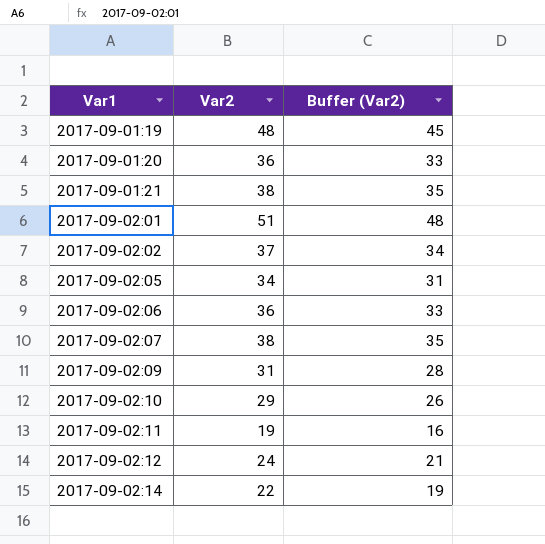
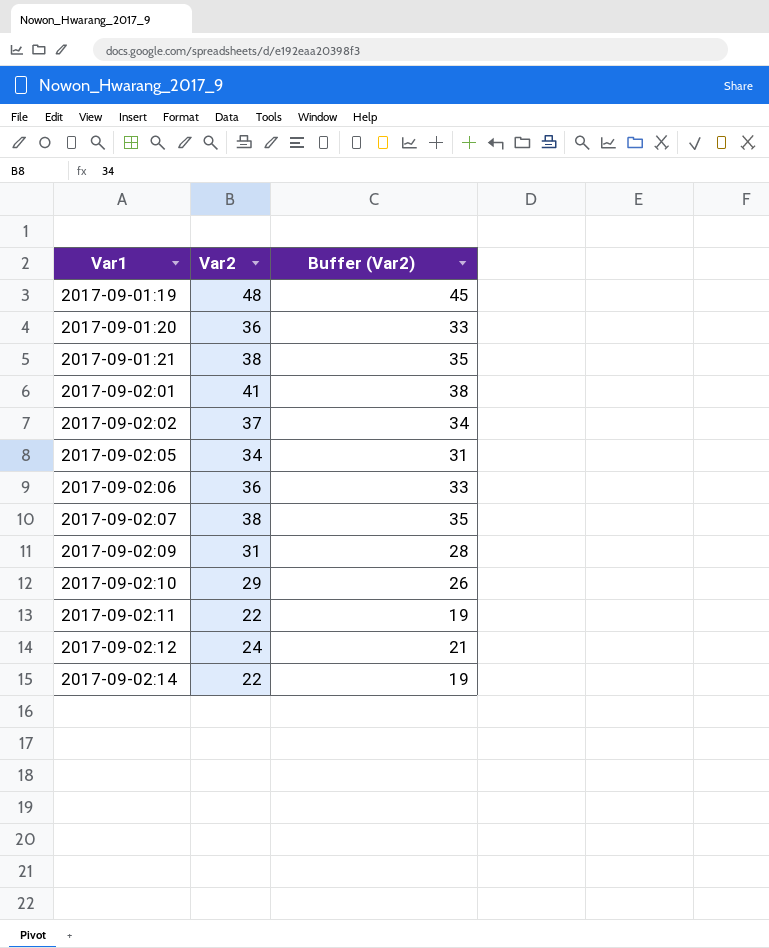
2017-09-02:01 | Var2: 51 -> 41
2017-09-02:01 | Buffer (Var2): 48 -> 38
2017-09-02:11 | Var2: 19 -> 22
2017-09-02:11 | Buffer (Var2): 16 -> 19

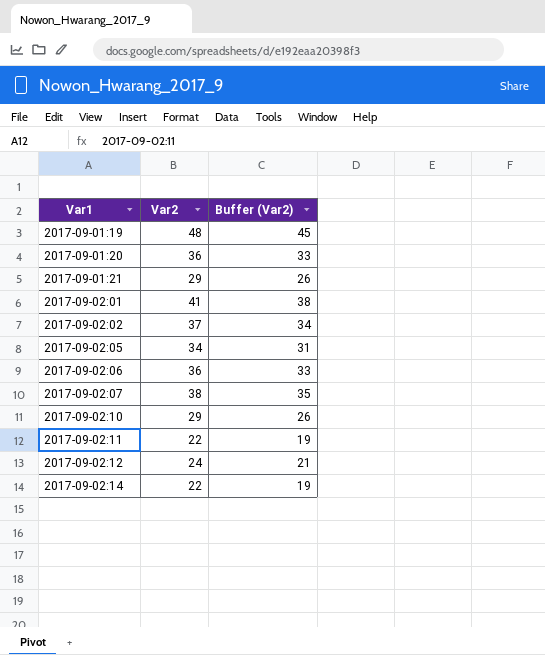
row 2017-09-02:09: 31 | 28 -> none
2017-09-01:21 | Var2: 38 -> 29
2017-09-01:21 | Buffer (Var2): 35 -> 26

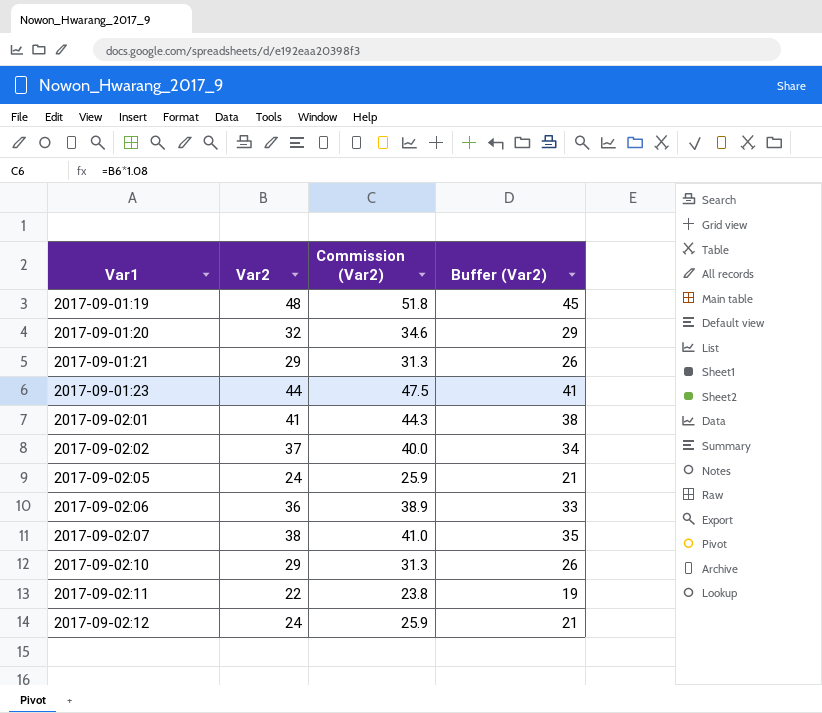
column Commission (Var2) | formula: none -> [Var2] * 1.08
row 2017-09-02:14: 22 | 19 -> none
2017-09-01:20 | Var2: 36 -> 32
2017-09-01:20 | Buffer (Var2): 33 -> 29
row 2017-09-01:23: none -> 44 | 47.5 | 41
2017-09-02:05 | Var2: 34 -> 24
2017-09-02:05 | Buffer (Var2): 31 -> 21

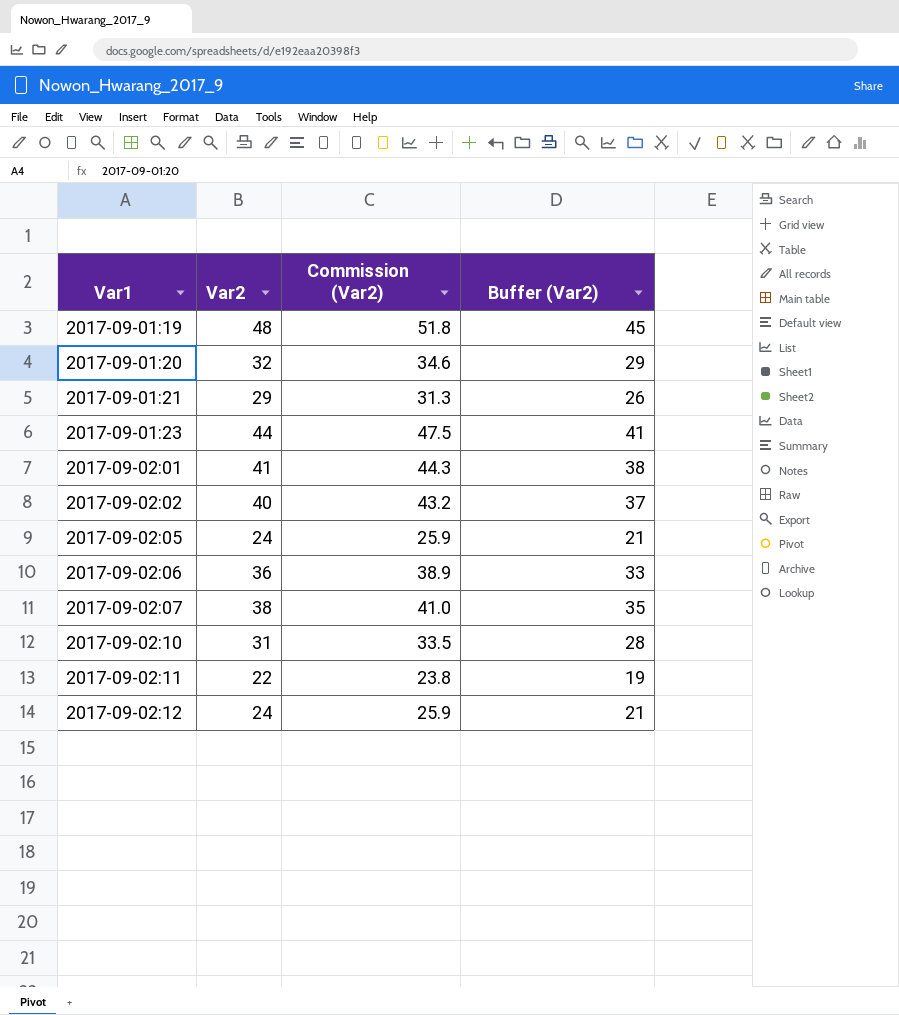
2017-09-02:02 | Var2: 37 -> 40
2017-09-02:02 | Commission (Var2): 40.0 -> 43.2
2017-09-02:02 | Buffer (Var2): 34 -> 37
2017-09-02:10 | Var2: 29 -> 31
2017-09-02:10 | Commission (Var2): 31.3 -> 33.5
2017-09-02:10 | Buffer (Var2): 26 -> 28

